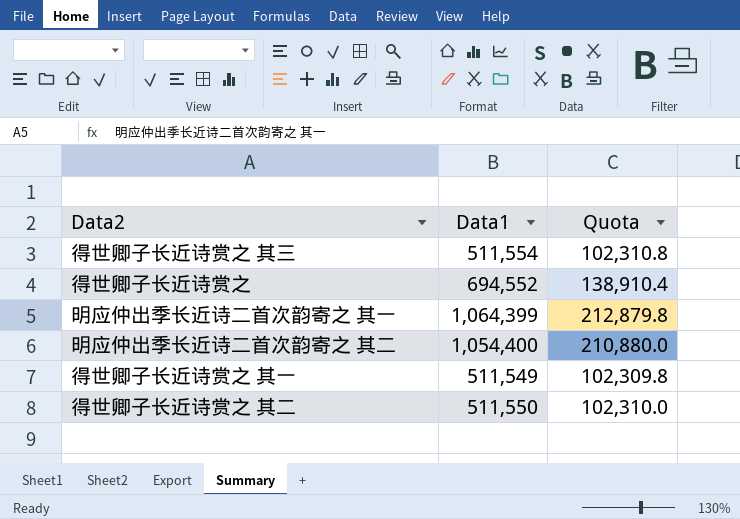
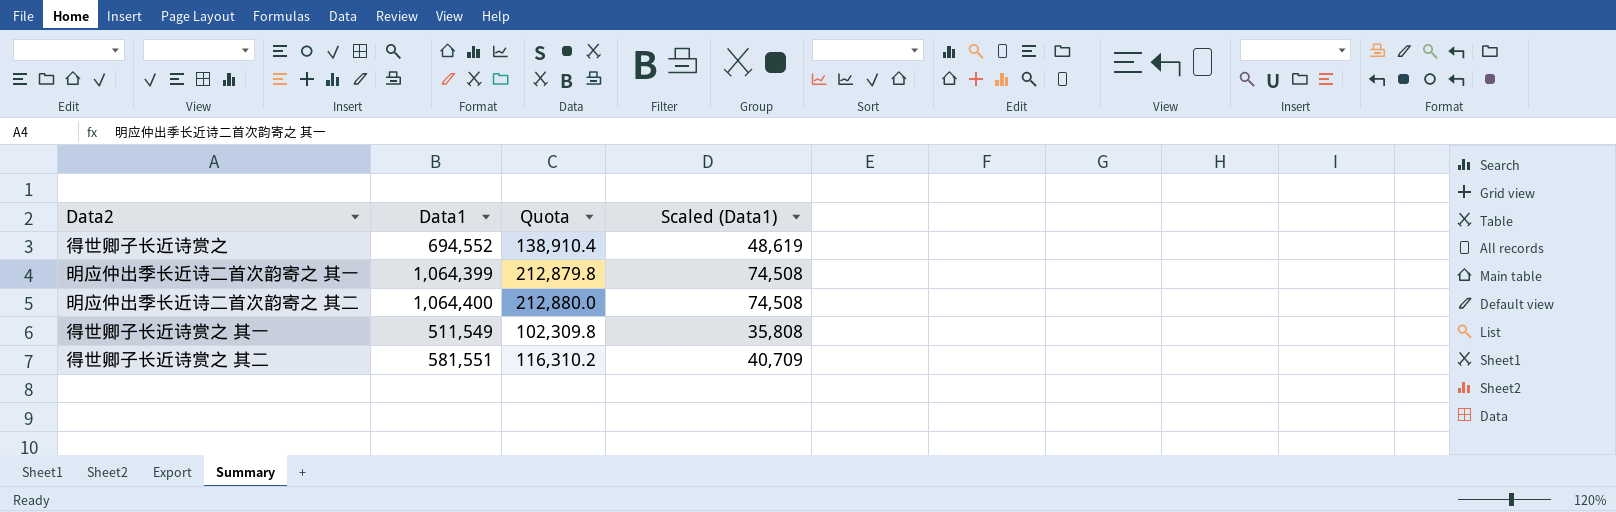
column Scaled (Data1) | formula: none -> [Data1] * 0.07
row 得世卿子长近诗赏之 其三: 511,554 | 102,310.8 -> none
明应仲出季长近诗二首次韵寄之 其二 | Data1: 1,054,400 -> 1,064,400
明应仲出季长近诗二首次韵寄之 其二 | Quota: 210,880.0 -> 212,880.0
得世卿子长近诗赏之 其二 | Data1: 511,550 -> 581,551
得世卿子长近诗赏之 其二 | Quota: 102,310.0 -> 116,310.2

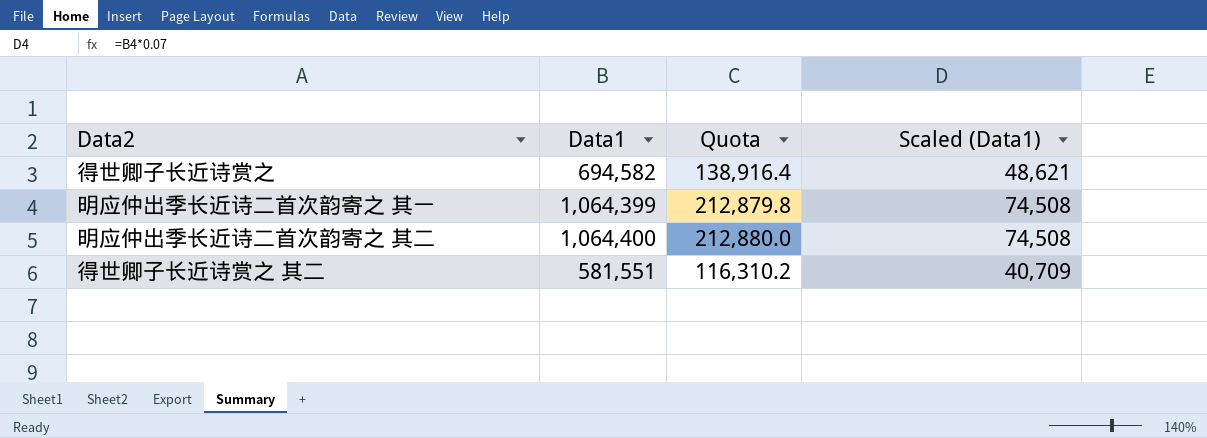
row 得世卿子长近诗赏之 其一: 511,549 | 102,309.8 | 35,808 -> none
得世卿子长近诗赏之 | Data1: 694,552 -> 694,582
得世卿子长近诗赏之 | Quota: 138,910.4 -> 138,916.4
得世卿子长近诗赏之 | Scaled (Data1): 48,619 -> 48,621

